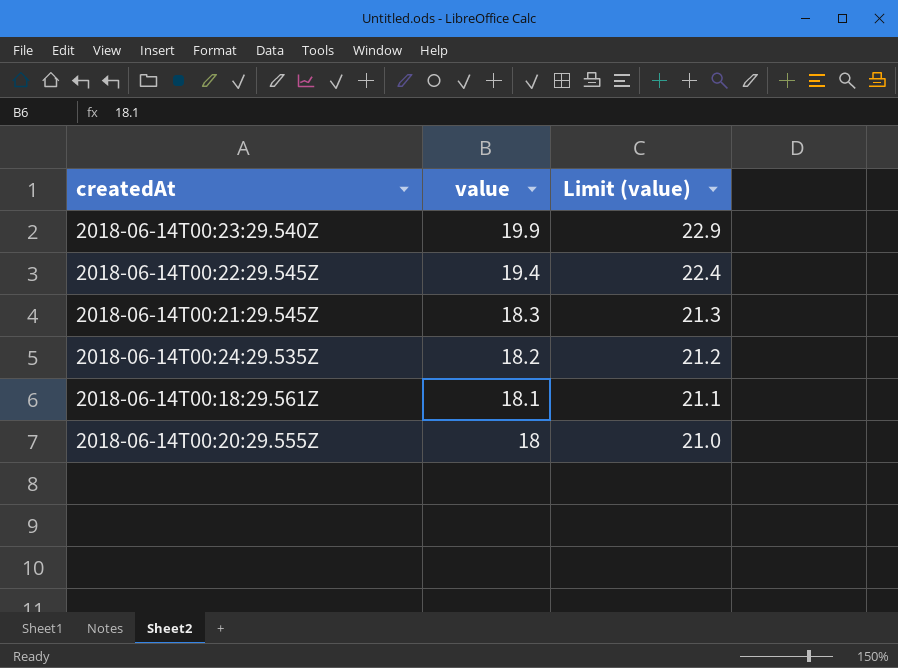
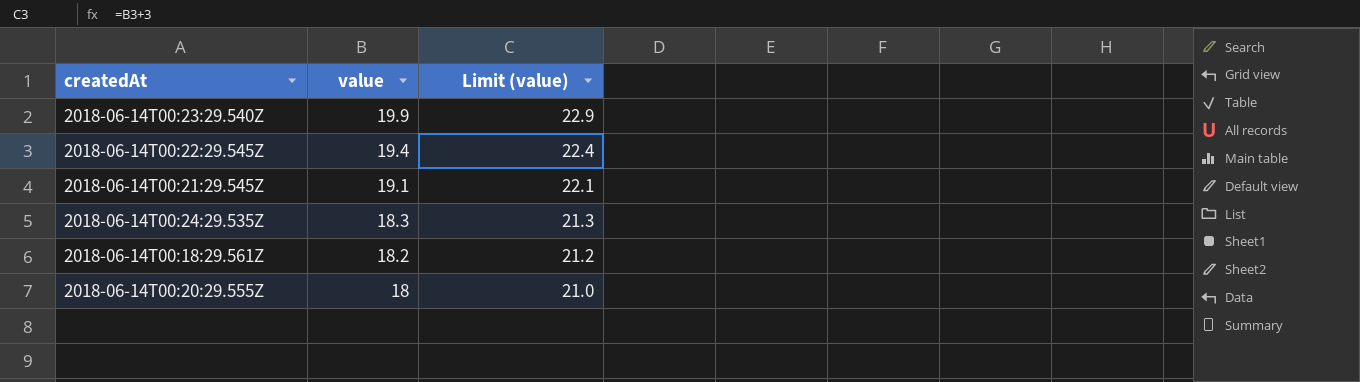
2018-06-14T00:21:29.545Z | value: 18.3 -> 19.1
2018-06-14T00:21:29.545Z | Limit (value): 21.3 -> 22.1
2018-06-14T00:24:29.535Z | value: 18.2 -> 18.3
2018-06-14T00:24:29.535Z | Limit (value): 21.2 -> 21.3
2018-06-14T00:18:29.561Z | value: 18.1 -> 18.2
2018-06-14T00:18:29.561Z | Limit (value): 21.1 -> 21.2

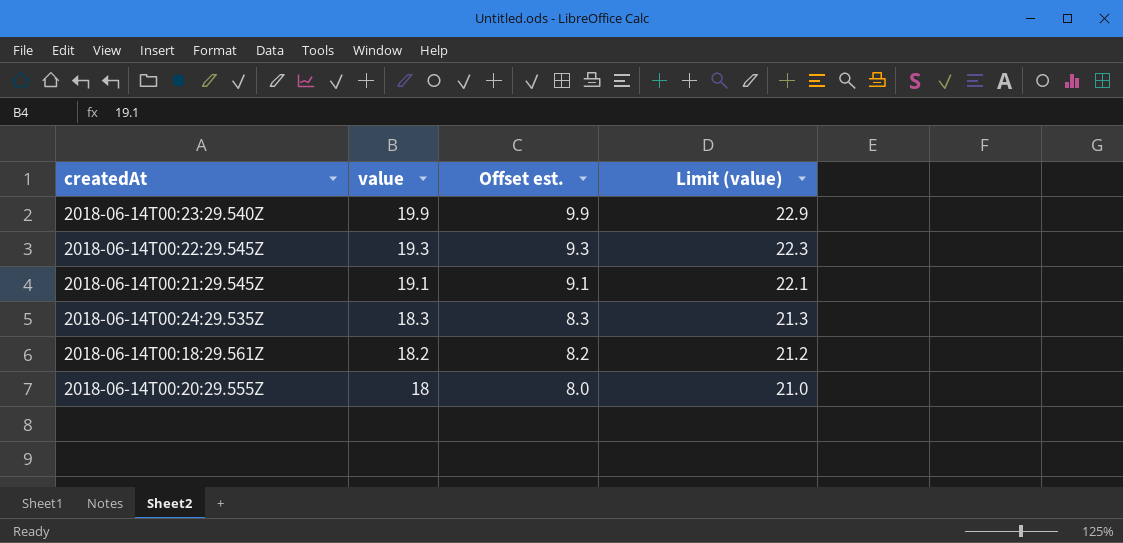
column Offset est. | formula: none -> [value] - 10
2018-06-14T00:22:29.545Z | value: 19.4 -> 19.3
2018-06-14T00:22:29.545Z | Limit (value): 22.4 -> 22.3

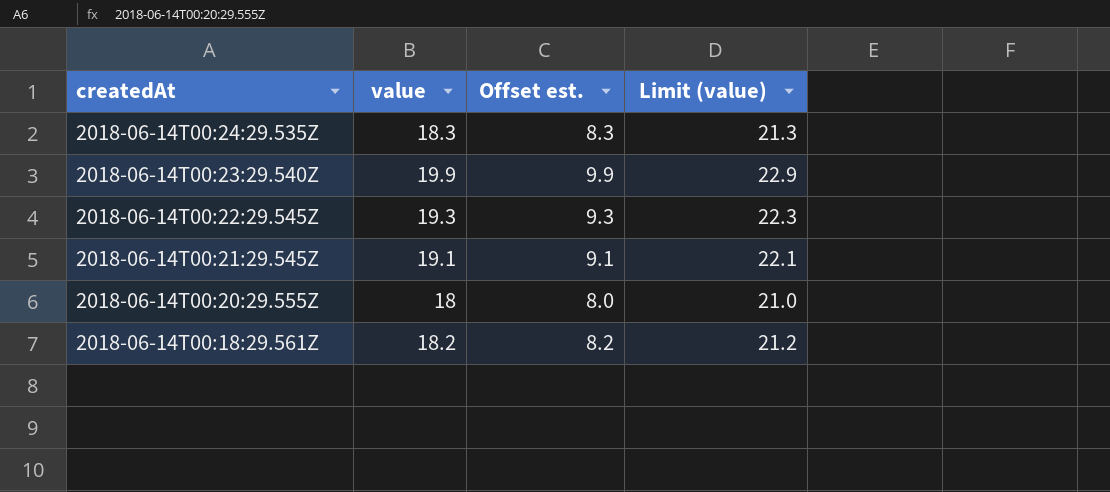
row order: value descending -> createdAt descending

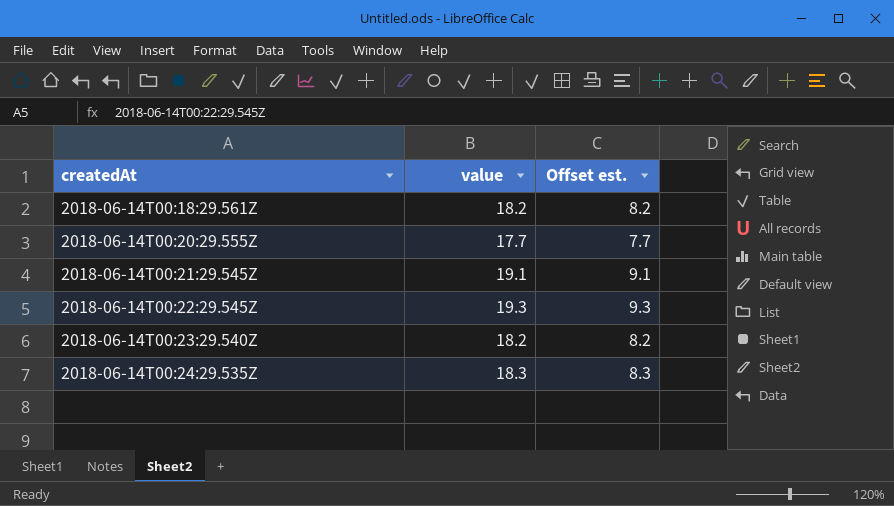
row order: createdAt descending -> createdAt ascending
column Limit (value) | formula: [value] + 3 -> none
2018-06-14T00:20:29.555Z | value: 18 -> 17.7
2018-06-14T00:20:29.555Z | Offset est.: 8.0 -> 7.7
2018-06-14T00:23:29.540Z | value: 19.9 -> 18.2
2018-06-14T00:23:29.540Z | Offset est.: 9.9 -> 8.2

